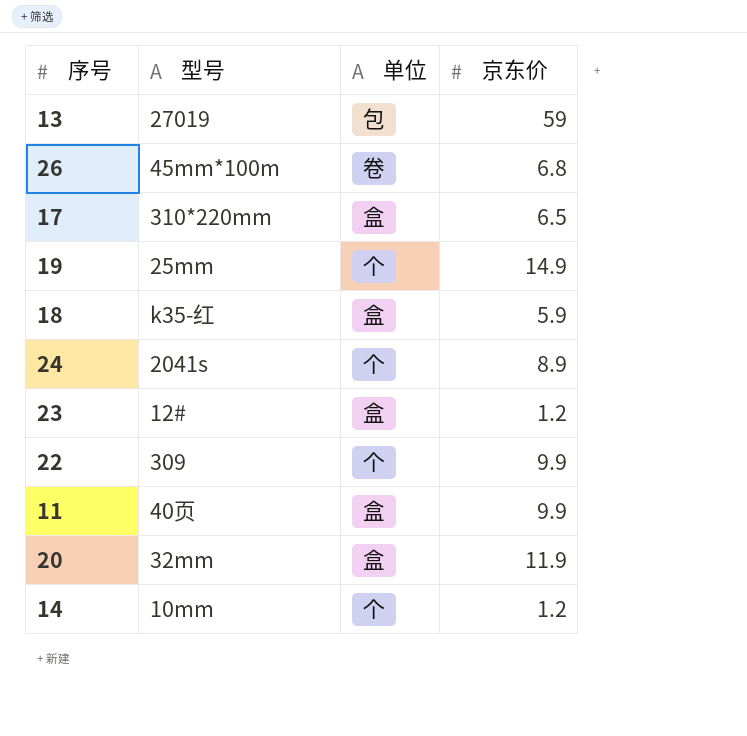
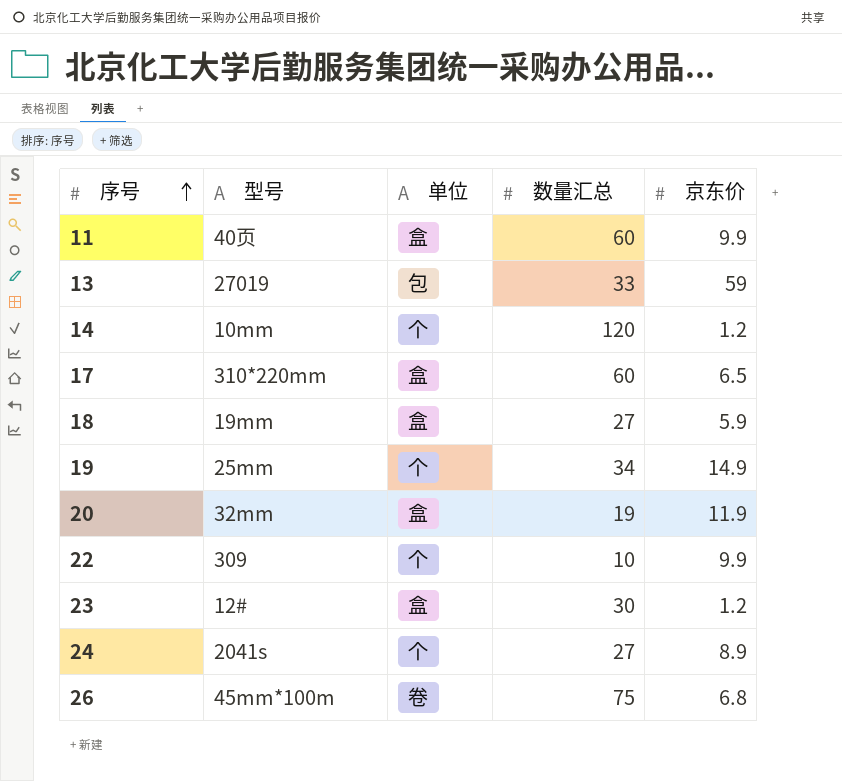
row order: none -> 序号 ascending
column 数量汇总 | position: none -> 4
18 | 型号: k35-红 -> 19mm

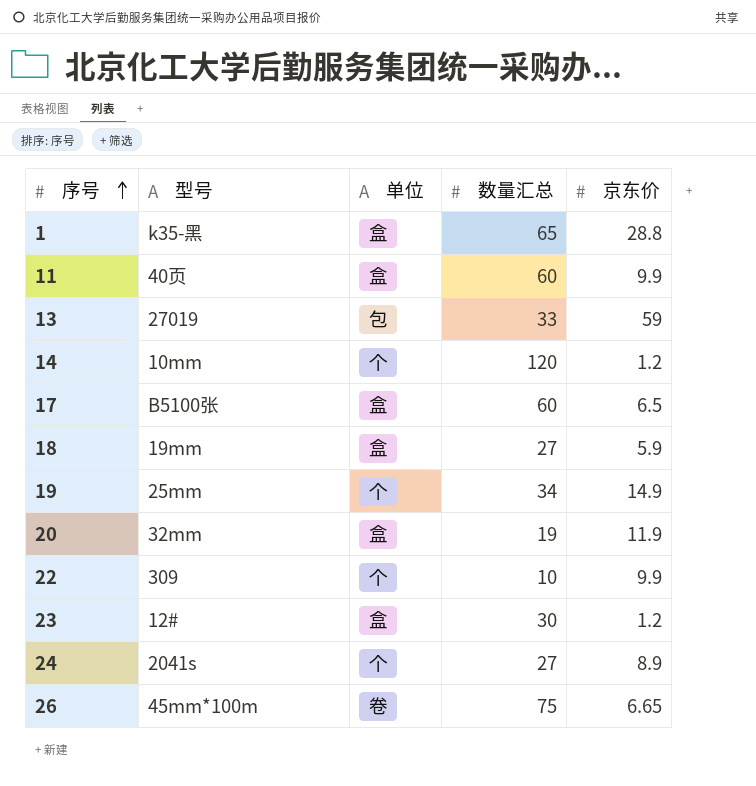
row 1: none -> k35-黑 | 盒 | 65 | 28.8
17 | 型号: 310*220mm -> B5100张
26 | 京东价: 6.8 -> 6.65

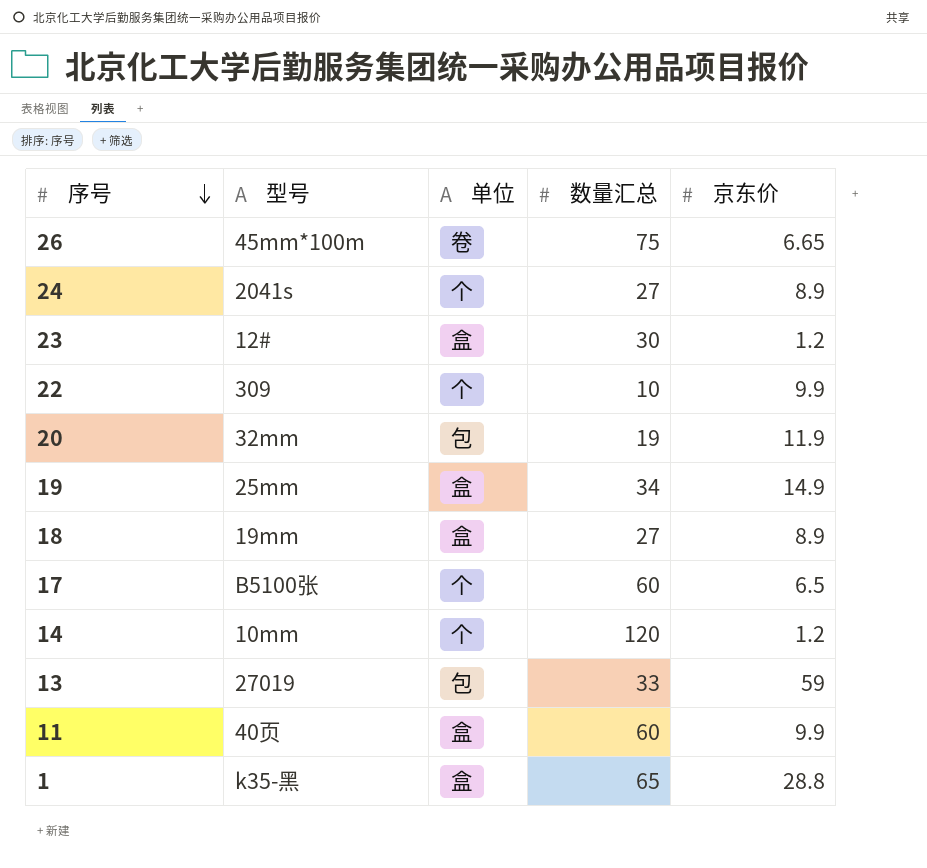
row order: 序号 ascending -> 序号 descending
20 | 单位: 盒 -> 包
19 | 单位: 个 -> 盒
18 | 京东价: 5.9 -> 8.9
17 | 单位: 盒 -> 个

